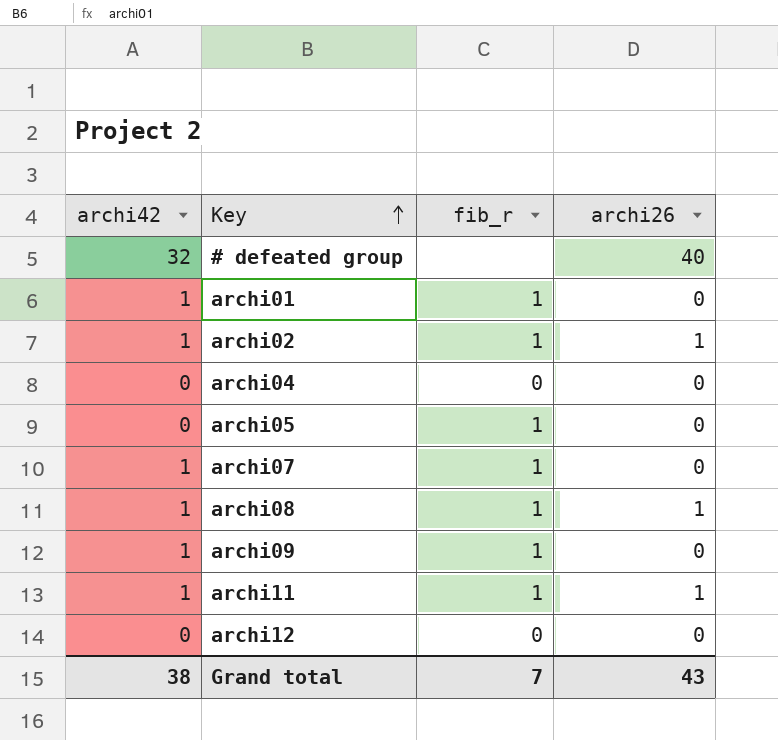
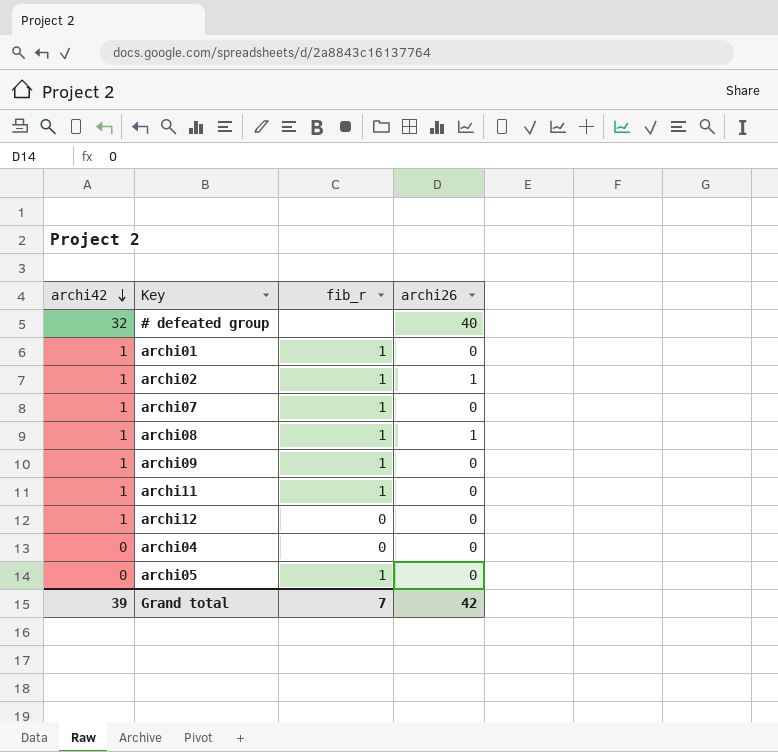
row order: Key ascending -> archi42 descending
archi11 | archi26: 1 -> 0
archi12 | archi42: 0 -> 1
Grand total | archi42: 38 -> 39
Grand total | archi26: 43 -> 42

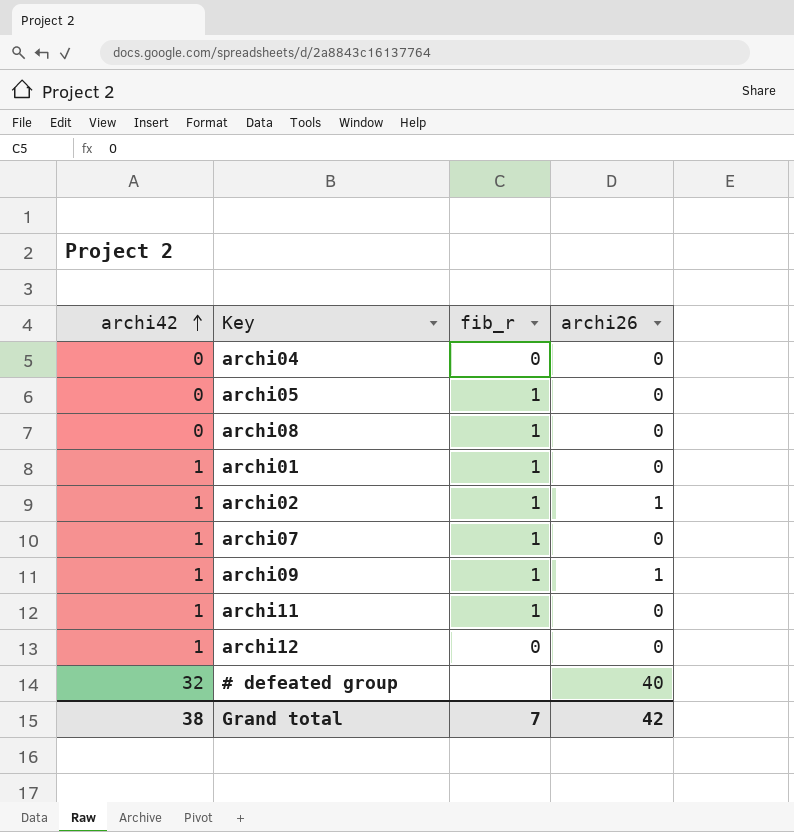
row order: archi42 descending -> archi42 ascending
archi08 | archi42: 1 -> 0
archi08 | archi26: 1 -> 0
archi09 | archi26: 0 -> 1
Grand total | archi42: 39 -> 38

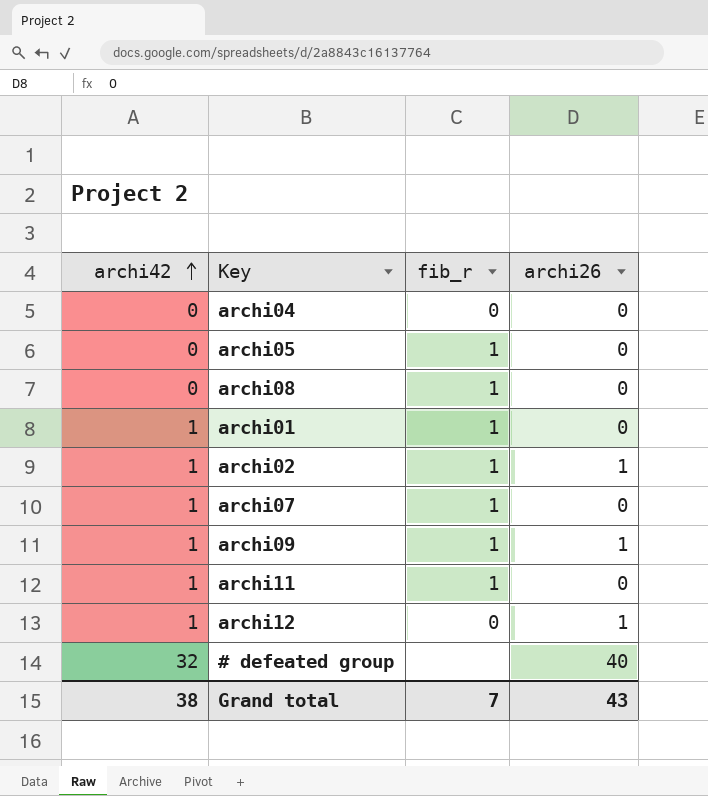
archi12 | archi26: 0 -> 1
Grand total | archi26: 42 -> 43

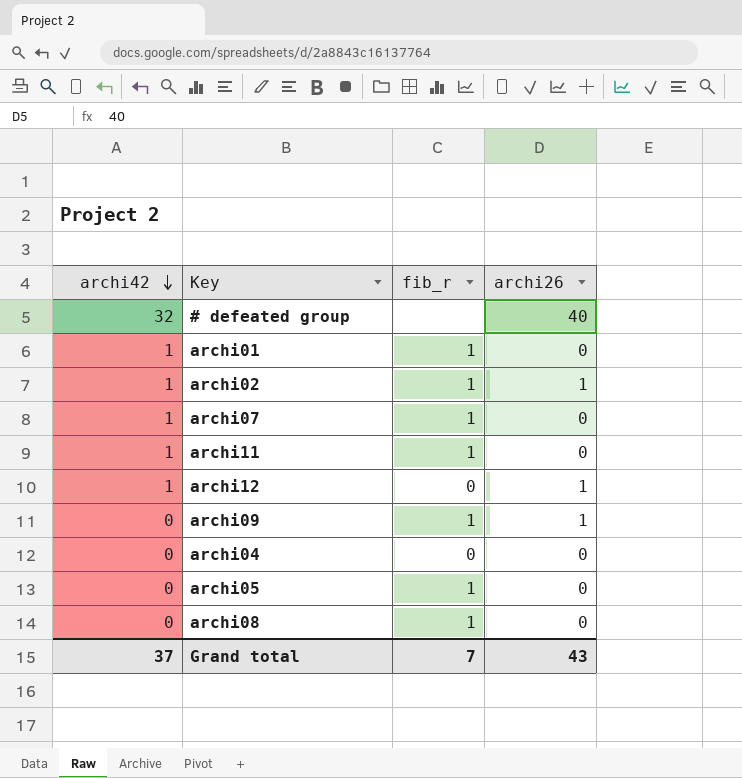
row order: archi42 ascending -> archi42 descending
archi09 | archi42: 1 -> 0
Grand total | archi42: 38 -> 37

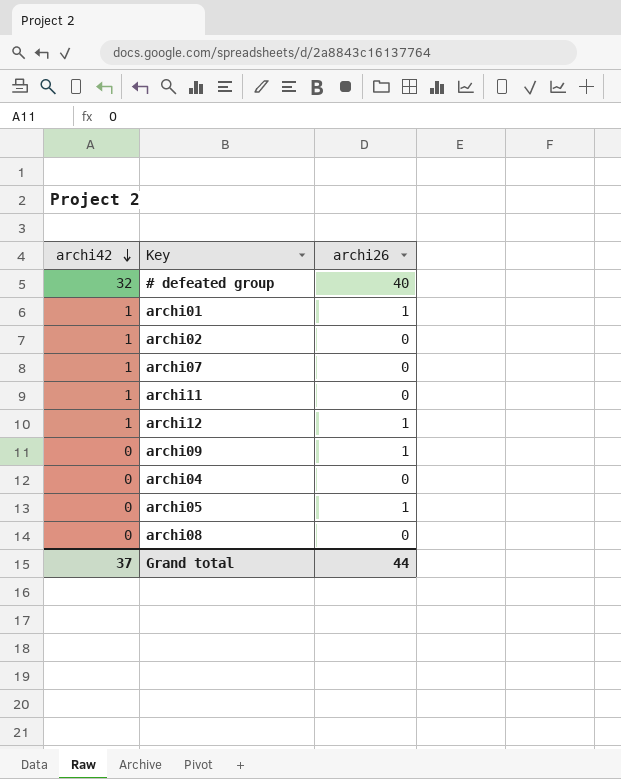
column fib_r | position: 3 -> none
archi01 | archi26: 0 -> 1
archi02 | archi26: 1 -> 0
archi05 | archi26: 0 -> 1
Grand total | archi26: 43 -> 44

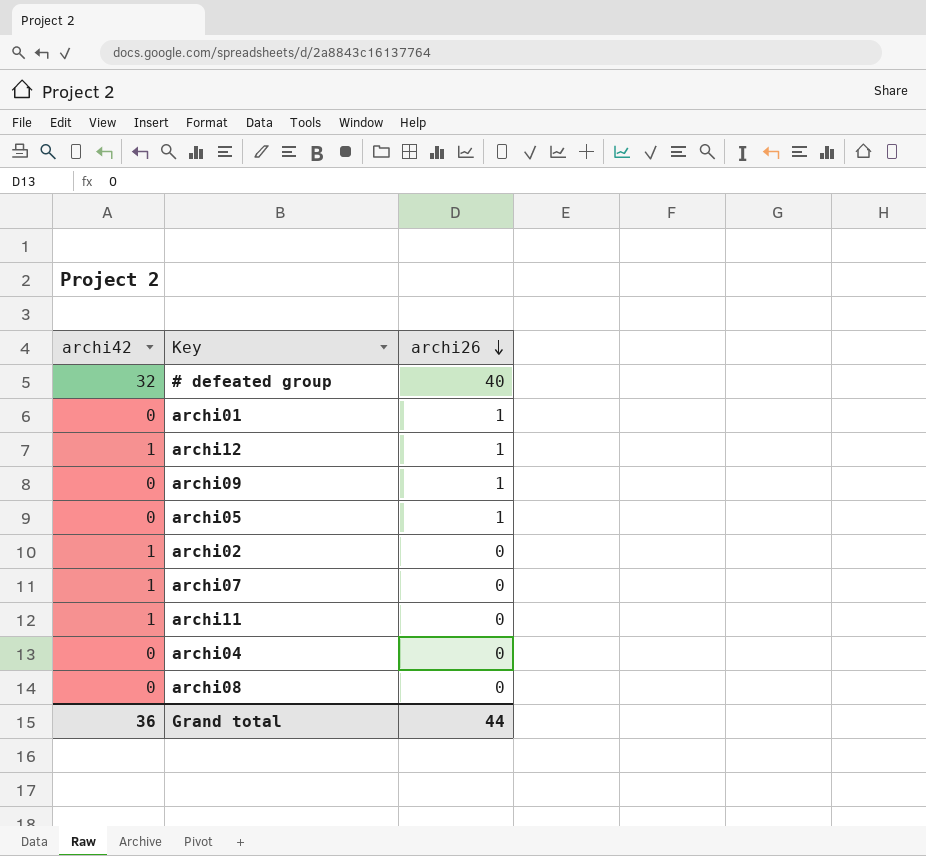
row order: archi42 descending -> archi26 descending
archi01 | archi42: 1 -> 0
Grand total | archi42: 37 -> 36

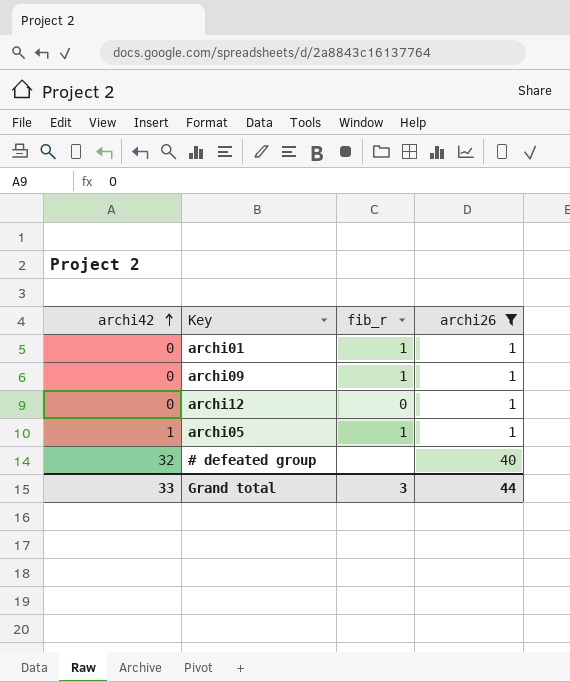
filter: none -> archi26 != 0
row order: archi26 descending -> archi42 ascending
column fib_r | position: none -> 3
archi12 | archi42: 1 -> 0
archi05 | archi42: 0 -> 1
Grand total | archi42: 36 -> 33

